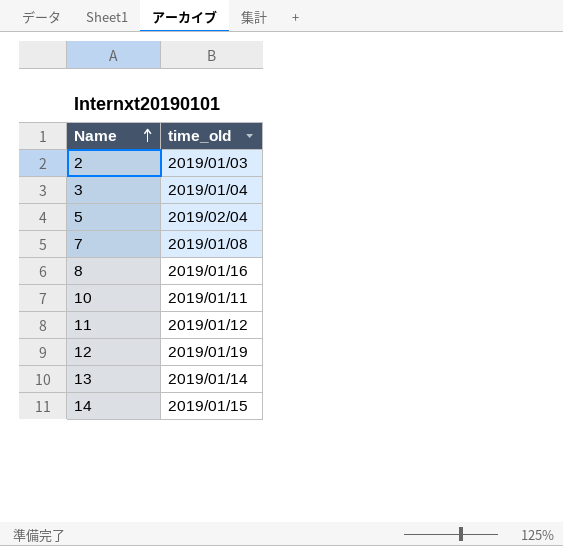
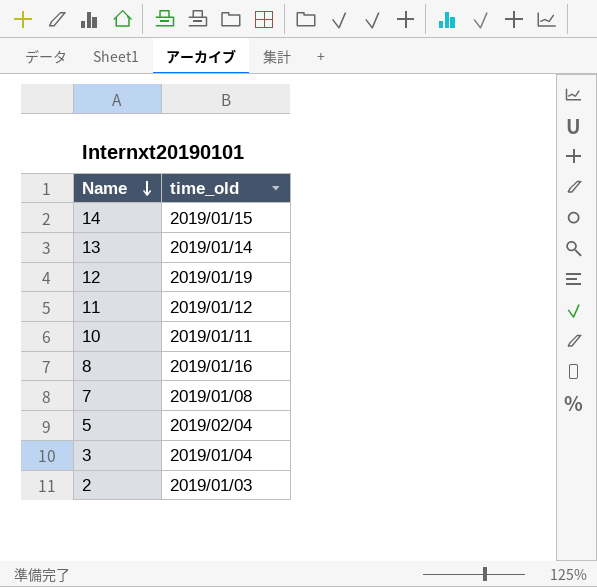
row order: Name ascending -> Name descending

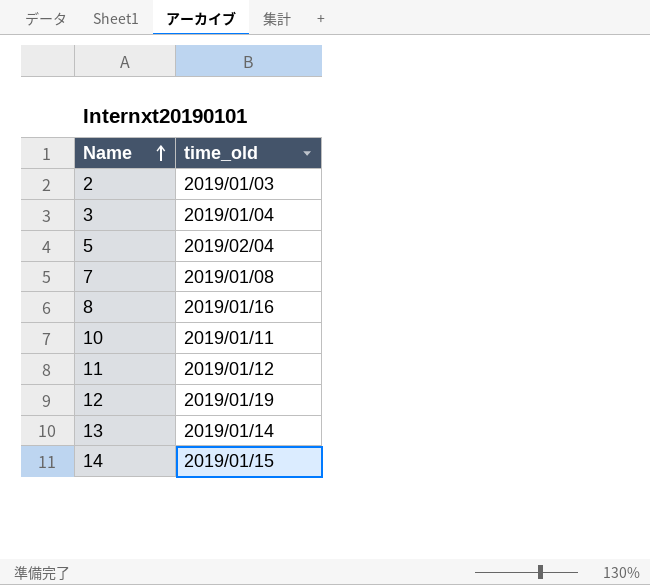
row order: Name descending -> Name ascending

